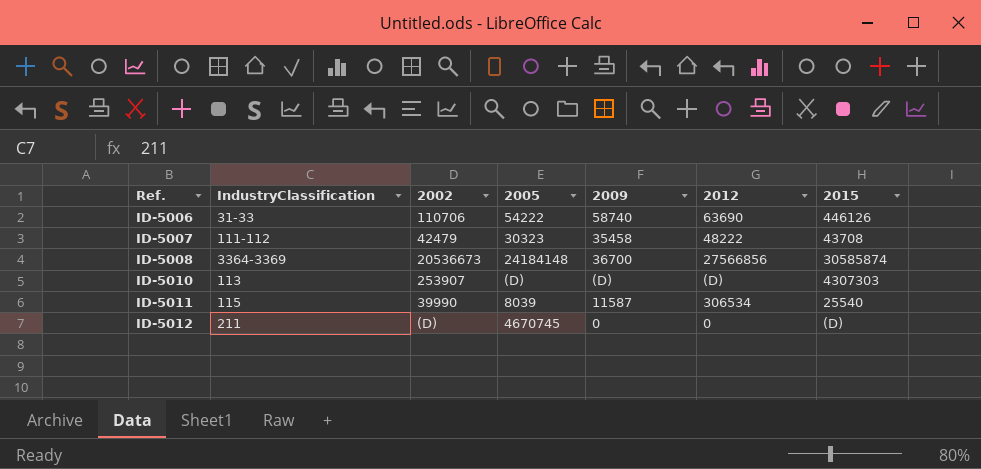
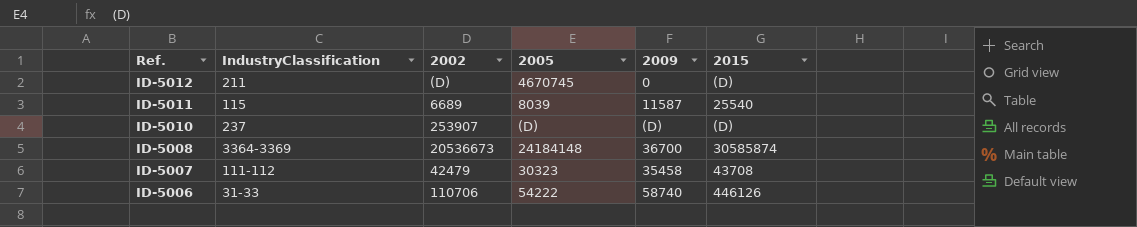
row order: Ref. ascending -> Ref. descending
column 2012 | position: 6 -> none
ID-5011 | 2002: 39990 -> 6689
ID-5010 | IndustryClassification: 113 -> 237
ID-5010 | 2015: 4307303 -> (D)

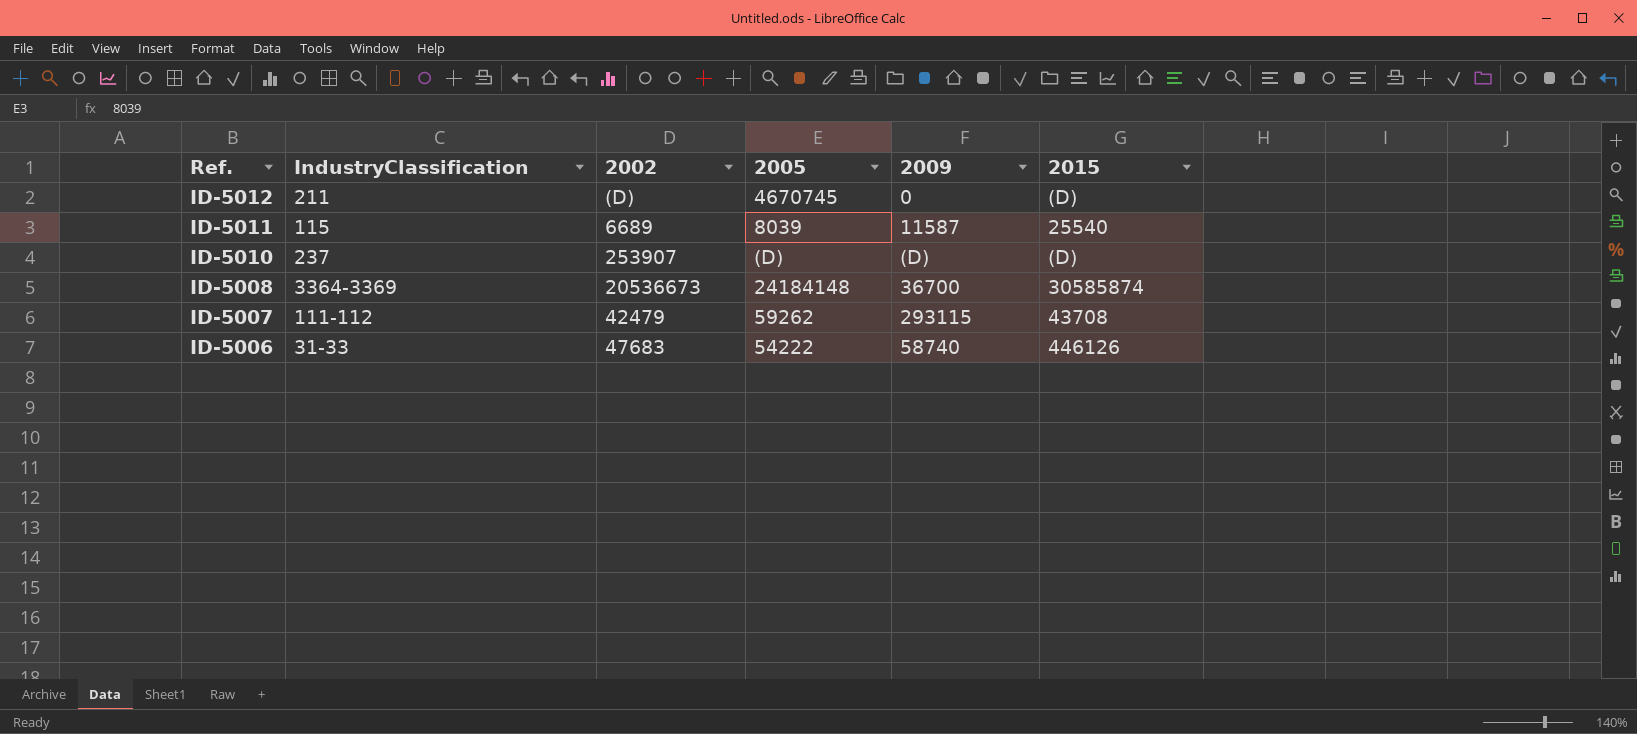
ID-5007 | 2005: 30323 -> 59262
ID-5007 | 2009: 35458 -> 293115
ID-5006 | 2002: 110706 -> 47683

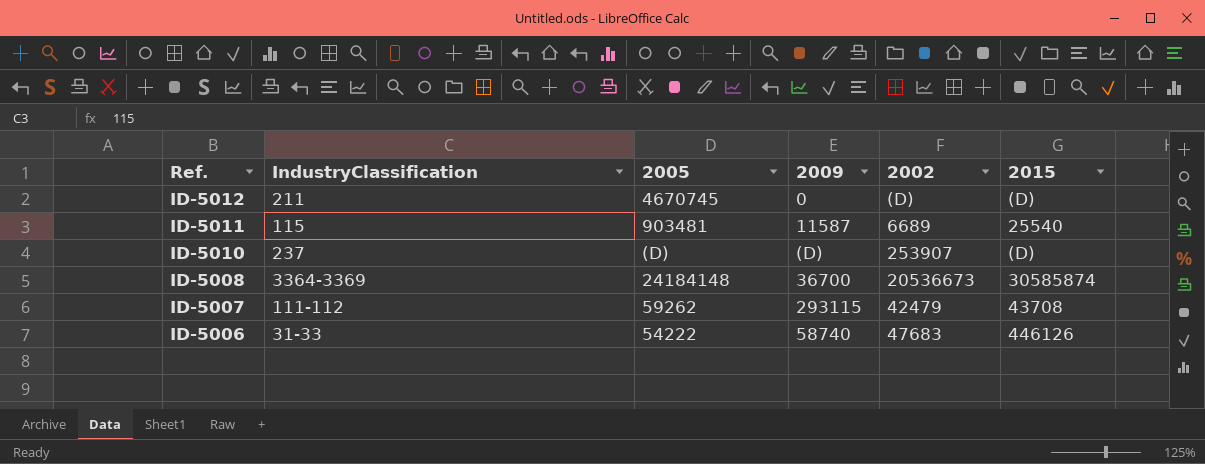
column 2002 | position: 3 -> 5
ID-5011 | 2005: 8039 -> 903481

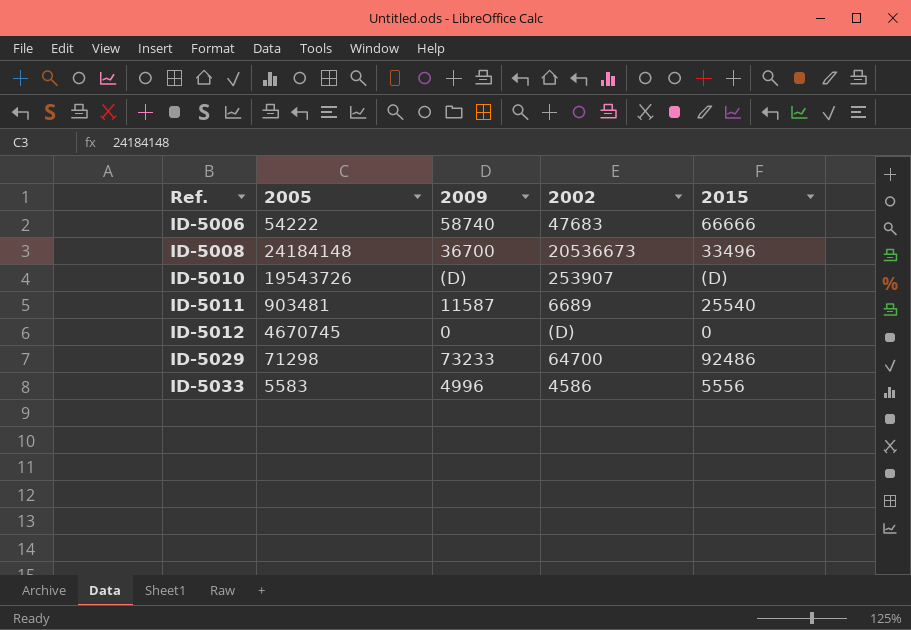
row order: Ref. descending -> Ref. ascending
column IndustryClassification | position: 2 -> none
row ID-5007: 111-112 | 59262 | 293115 | 42479 | 43708 -> none
ID-5006 | 2015: 446126 -> 66666
ID-5008 | 2015: 30585874 -> 33496
ID-5010 | 2005: (D) -> 19543726
ID-5012 | 2015: (D) -> 0
row ID-5029: none -> 71298 | 73233 | 64700 | 92486
row ID-5033: none -> 5583 | 4996 | 4586 | 5556

